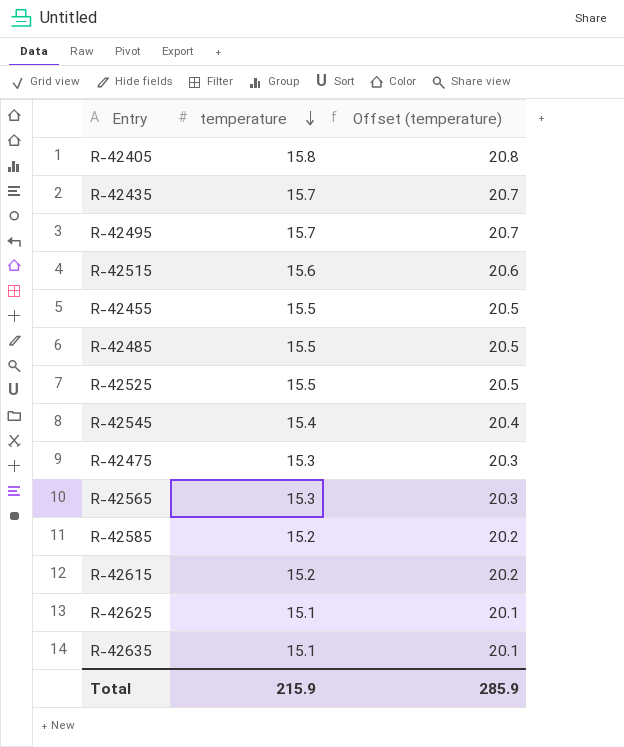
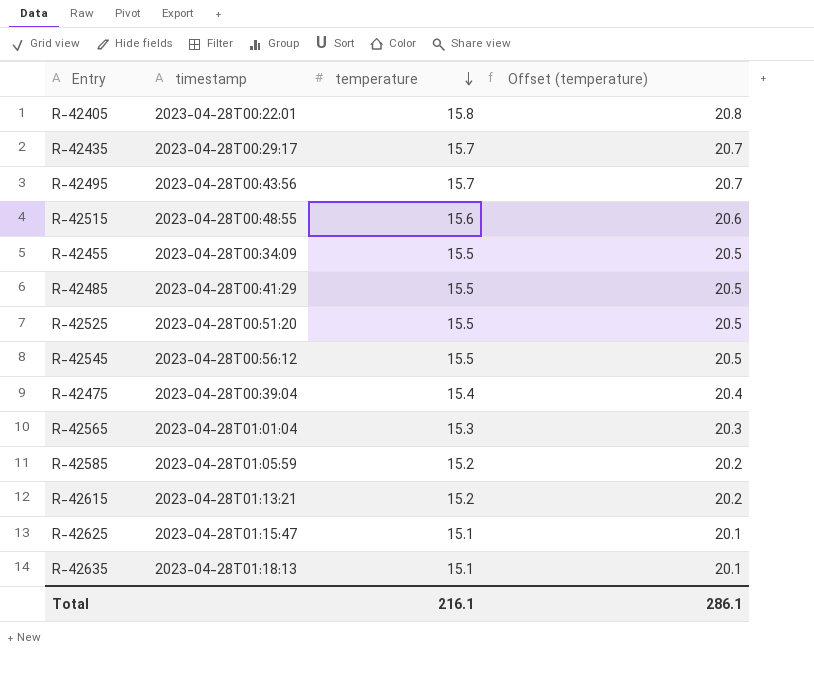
column timestamp | position: none -> 2
R-42545 | temperature: 15.4 -> 15.5
R-42545 | Offset (temperature): 20.4 -> 20.5
R-42475 | temperature: 15.3 -> 15.4
R-42475 | Offset (temperature): 20.3 -> 20.4
Total | temperature: 215.9 -> 216.1
Total | Offset (temperature): 285.9 -> 286.1

